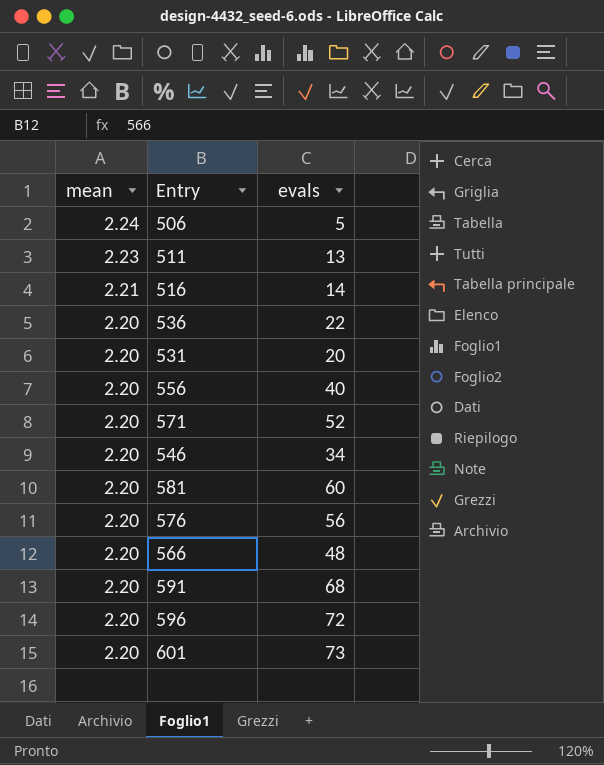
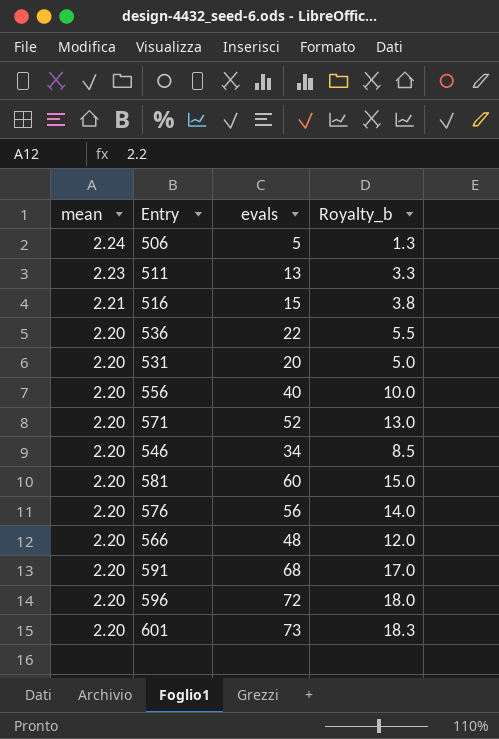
column Royalty_b | formula: none -> [evals] * 0.25
516 | evals: 14 -> 15

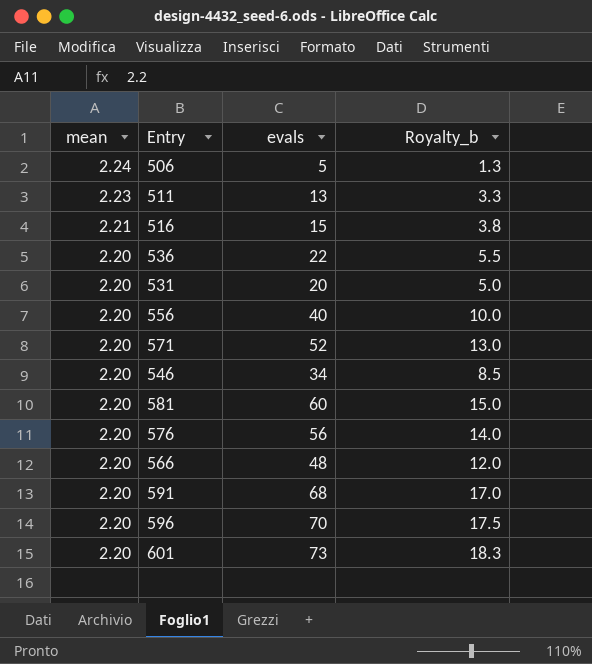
596 | evals: 72 -> 70
596 | Royalty_b: 18.0 -> 17.5

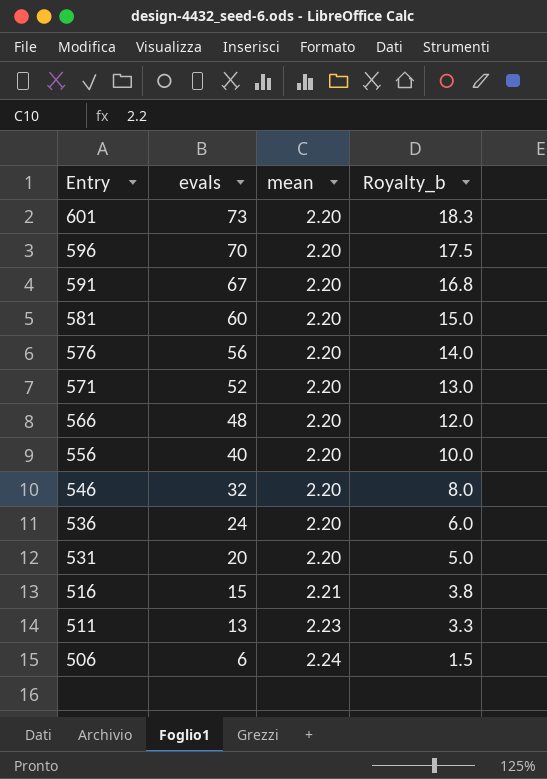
row order: mean descending -> Entry descending
column mean | position: 1 -> 3
591 | evals: 68 -> 67
591 | Royalty_b: 17.0 -> 16.8
546 | evals: 34 -> 32
546 | Royalty_b: 8.5 -> 8.0
536 | evals: 22 -> 24
536 | Royalty_b: 5.5 -> 6.0
506 | evals: 5 -> 6
506 | Royalty_b: 1.3 -> 1.5

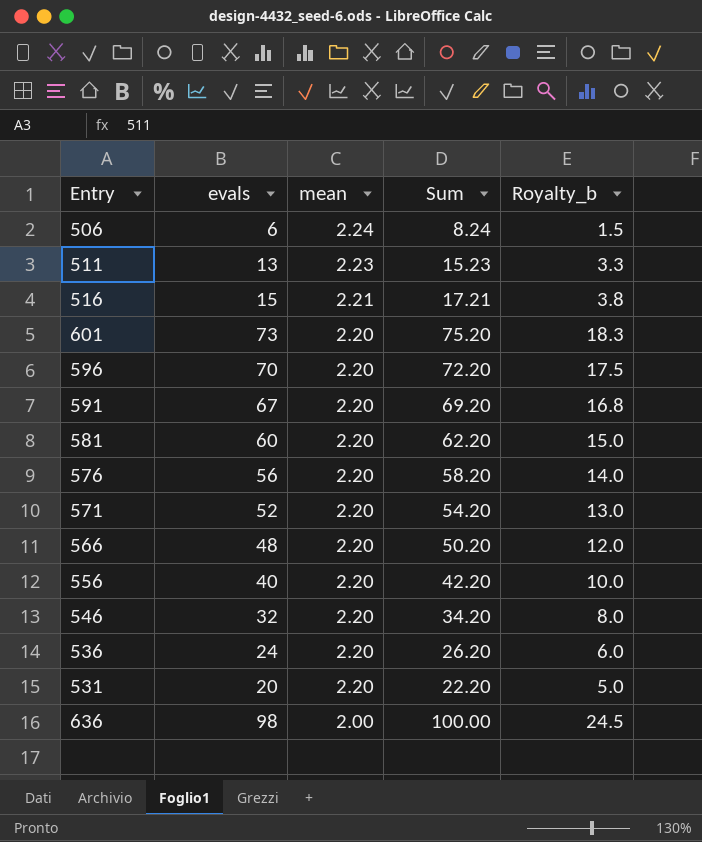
row order: Entry descending -> mean descending
column Sum | formula: none -> [evals] + [mean]
row 636: none -> 98 | 2.00 | 100.00 | 24.5

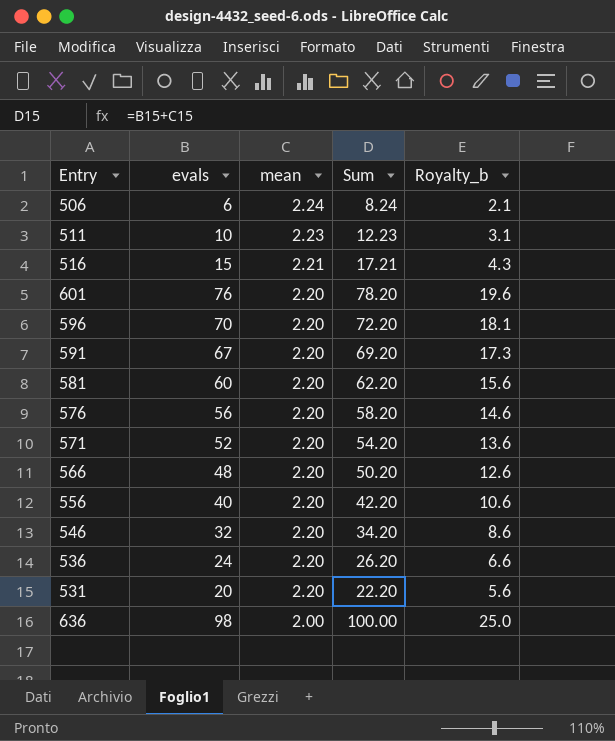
column Royalty_b | formula: [evals] * 0.25 -> [Sum] * 0.25
511 | evals: 13 -> 10
511 | Sum: 15.23 -> 12.23
601 | evals: 73 -> 76
601 | Sum: 75.20 -> 78.20

